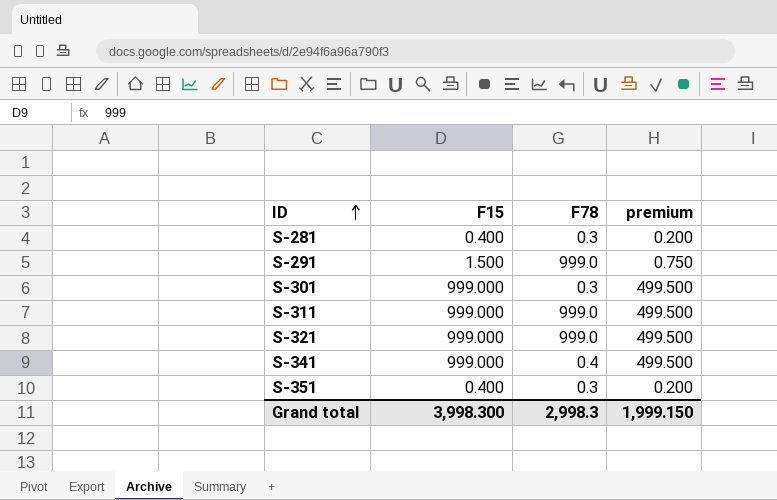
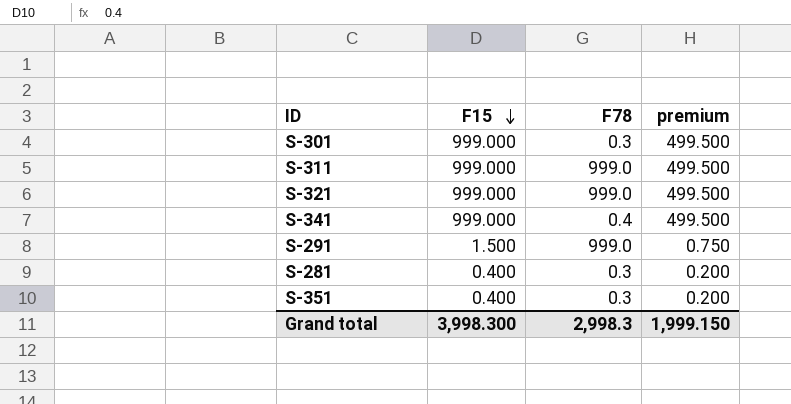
row order: ID ascending -> F15 descending

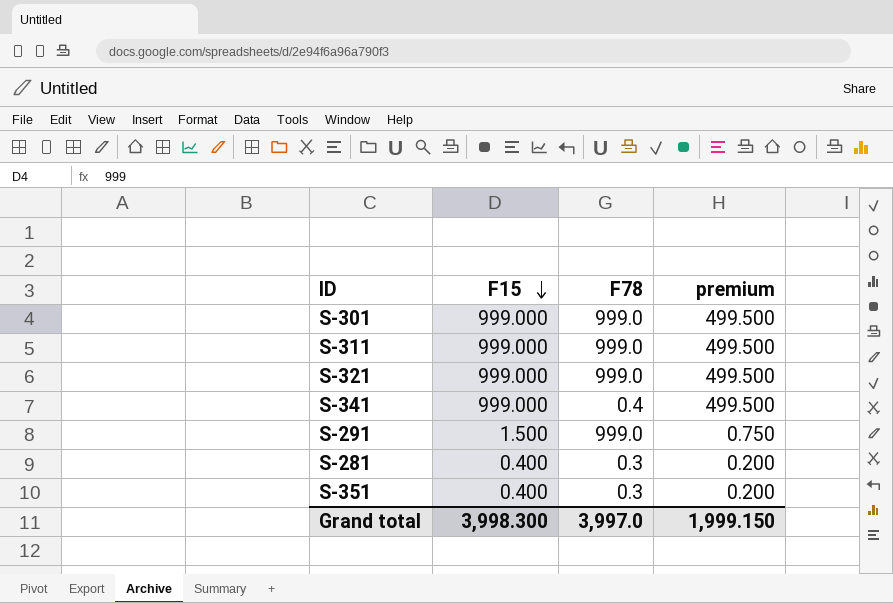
S-301 | F78: 0.3 -> 999.0
Grand total | F78: 2,998.3 -> 3,997.0

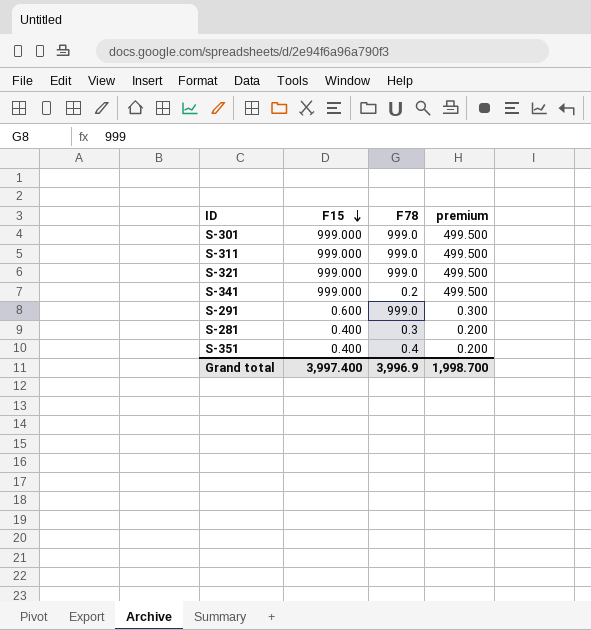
S-341 | F78: 0.4 -> 0.2
S-291 | F15: 1.500 -> 0.600
S-291 | premium: 0.750 -> 0.300
S-351 | F78: 0.3 -> 0.4
Grand total | F15: 3,998.300 -> 3,997.400
Grand total | F78: 3,997.0 -> 3,996.9
Grand total | premium: 1,999.150 -> 1,998.700

